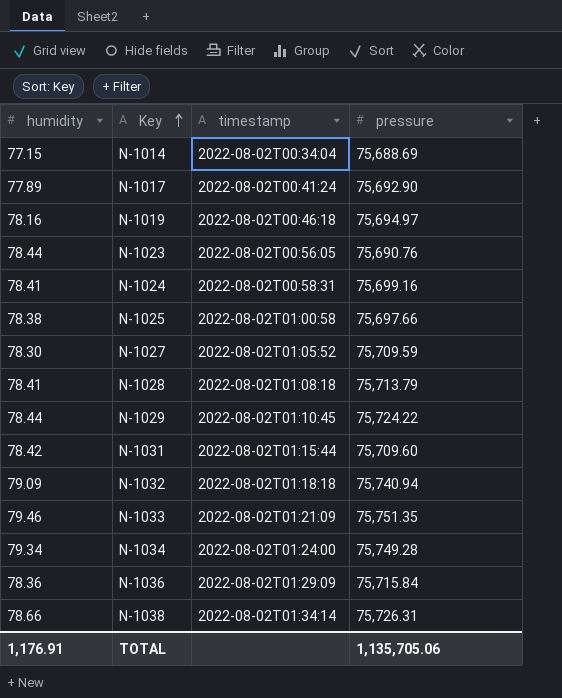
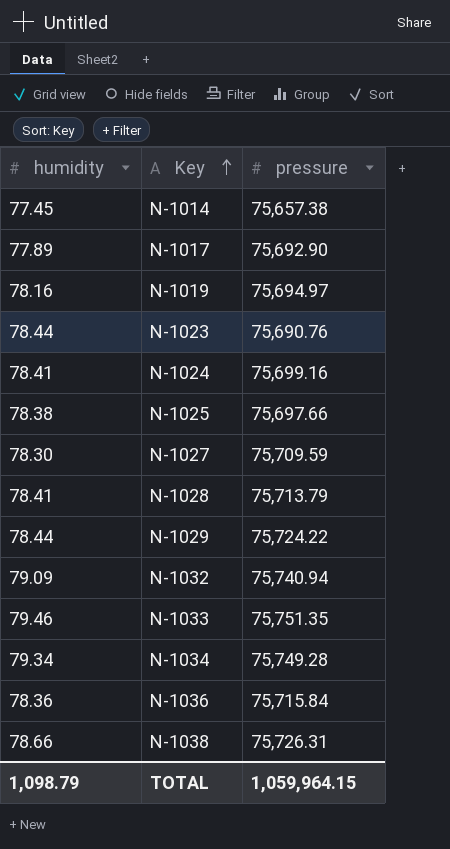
column timestamp | position: 3 -> none
row N-1031: 78.42 | 2022-08-02T01:15:44 | 75,709.60 -> none
N-1014 | humidity: 77.15 -> 77.45
N-1014 | pressure: 75,688.69 -> 75,657.38
TOTAL | humidity: 1,176.91 -> 1,098.79
TOTAL | pressure: 1,135,705.06 -> 1,059,964.15

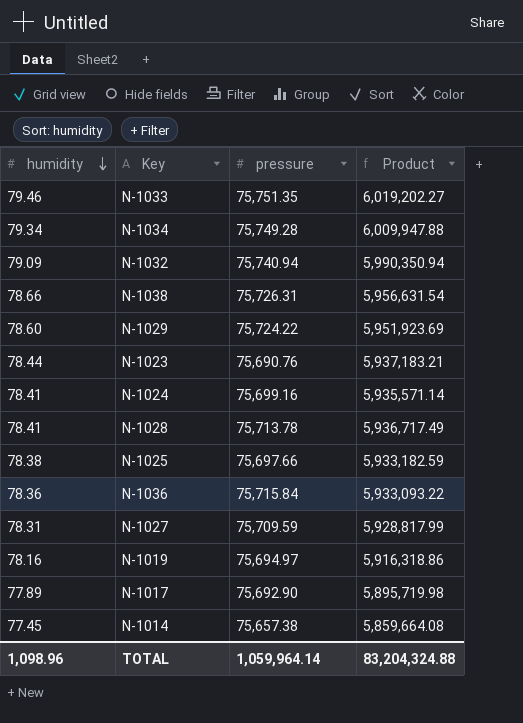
row order: Key ascending -> humidity descending
column Product | formula: none -> [humidity] * [pressure]
N-1029 | humidity: 78.44 -> 78.60
N-1028 | pressure: 75,713.79 -> 75,713.78
N-1027 | humidity: 78.30 -> 78.31
TOTAL | humidity: 1,098.79 -> 1,098.96
TOTAL | pressure: 1,059,964.15 -> 1,059,964.14

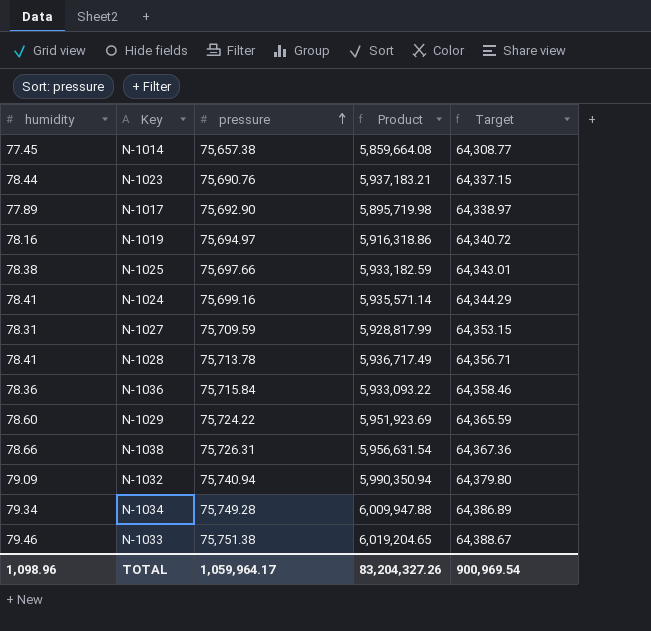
row order: humidity descending -> pressure ascending
column Target | formula: none -> [pressure] * 0.85
N-1033 | pressure: 75,751.35 -> 75,751.38
N-1033 | Product: 6,019,202.27 -> 6,019,204.65
TOTAL | pressure: 1,059,964.14 -> 1,059,964.17
TOTAL | Product: 83,204,324.88 -> 83,204,327.26

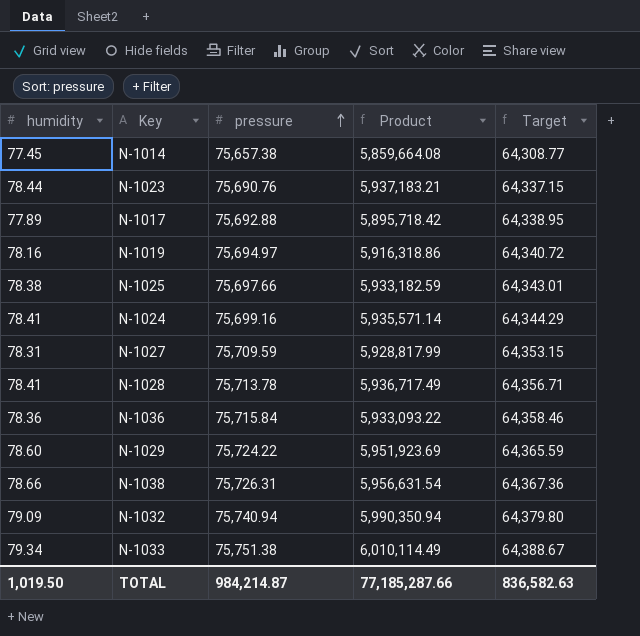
row N-1034: 79.34 | 75,749.28 | 6,009,947.88 | 64,386.89 -> none
N-1017 | pressure: 75,692.90 -> 75,692.88
N-1017 | Product: 5,895,719.98 -> 5,895,718.42
N-1017 | Target: 64,338.97 -> 64,338.95
N-1033 | humidity: 79.46 -> 79.34
N-1033 | Product: 6,019,204.65 -> 6,010,114.49
TOTAL | humidity: 1,098.96 -> 1,019.50
TOTAL | pressure: 1,059,964.17 -> 984,214.87
TOTAL | Product: 83,204,327.26 -> 77,185,287.66
TOTAL | Target: 900,969.54 -> 836,582.63

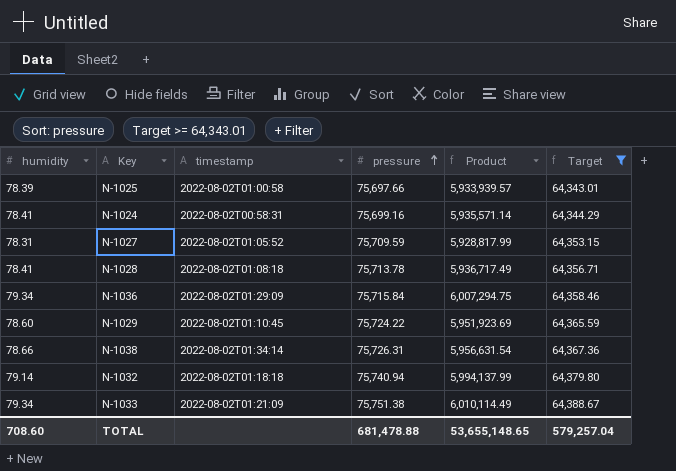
filter: none -> Target >= 64,343.01
column timestamp | position: none -> 3
N-1025 | humidity: 78.38 -> 78.39
N-1025 | Product: 5,933,182.59 -> 5,933,939.57
N-1036 | humidity: 78.36 -> 79.34
N-1036 | Product: 5,933,093.22 -> 6,007,294.75
N-1032 | humidity: 79.09 -> 79.14
N-1032 | Product: 5,990,350.94 -> 5,994,137.99
TOTAL | humidity: 1,019.50 -> 708.60
TOTAL | pressure: 984,214.87 -> 681,478.88
TOTAL | Product: 77,185,287.66 -> 53,655,148.65
TOTAL | Target: 836,582.63 -> 579,257.04

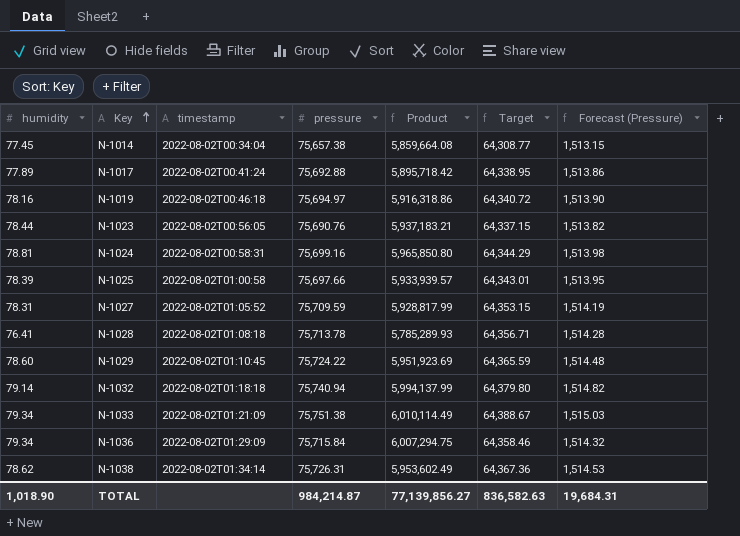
filter: Target >= 64,343.01 -> none
row order: pressure ascending -> Key ascending
column Forecast (Pressure) | formula: none -> [pressure] * 0.02
N-1024 | humidity: 78.41 -> 78.81
N-1024 | Product: 5,935,571.14 -> 5,965,850.80
N-1028 | humidity: 78.41 -> 76.41
N-1028 | Product: 5,936,717.49 -> 5,785,289.93
N-1038 | humidity: 78.66 -> 78.62
N-1038 | Product: 5,956,631.54 -> 5,953,602.49
TOTAL | humidity: 708.60 -> 1,018.90
TOTAL | pressure: 681,478.88 -> 984,214.87
TOTAL | Product: 53,655,148.65 -> 77,139,856.27
TOTAL | Target: 579,257.04 -> 836,582.63

